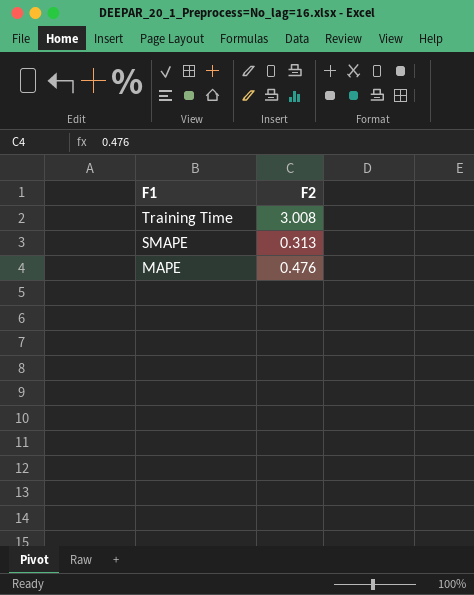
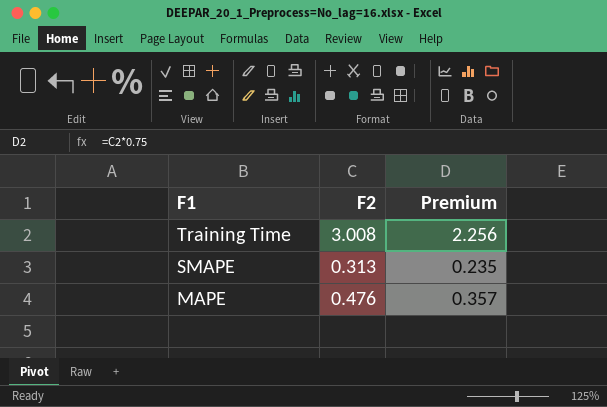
column Premium | formula: none -> [F2] * 0.75

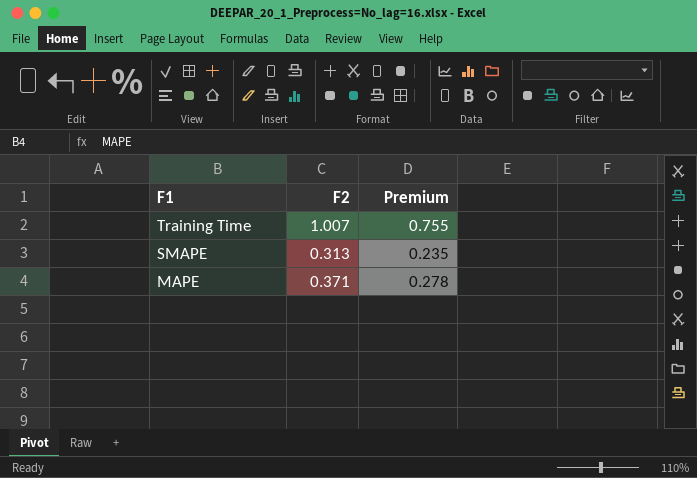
Training Time | F2: 3.008 -> 1.007
Training Time | Premium: 2.256 -> 0.755
MAPE | F2: 0.476 -> 0.371
MAPE | Premium: 0.357 -> 0.278

